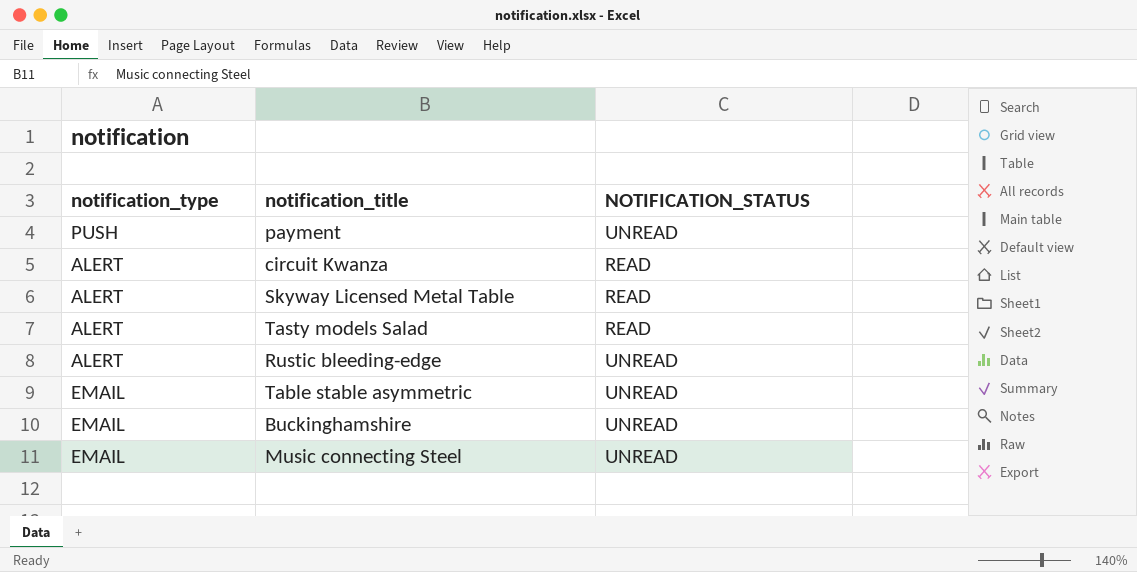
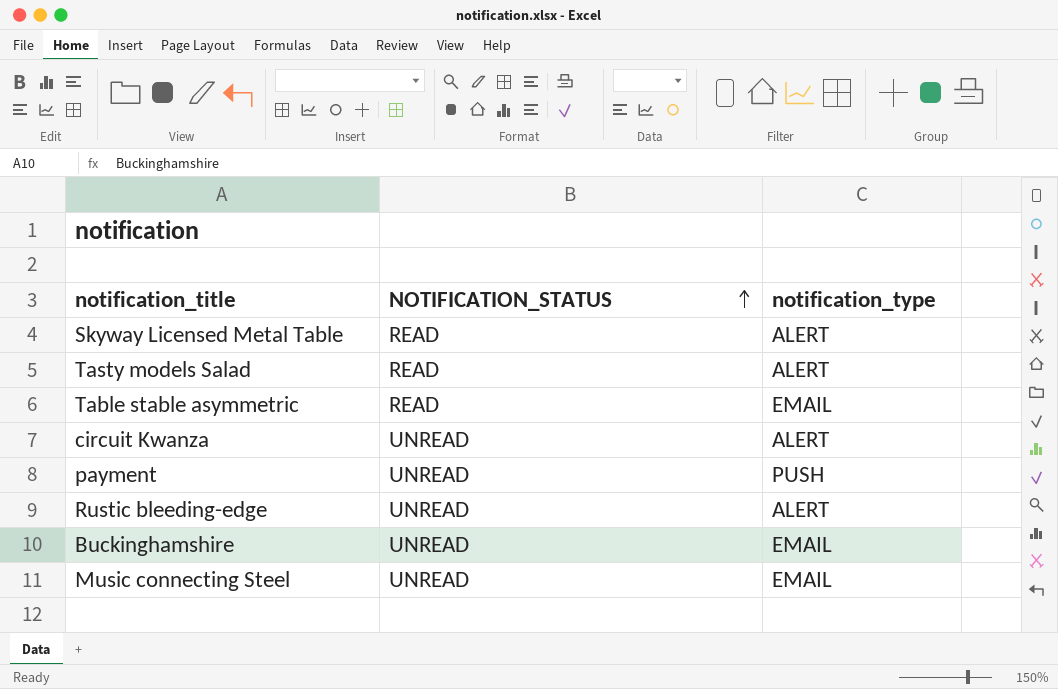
row order: none -> NOTIFICATION_STATUS ascending
column notification_type | position: 1 -> 3
Table stable asymmetric | NOTIFICATION_STATUS: UNREAD -> READ
circuit Kwanza | NOTIFICATION_STATUS: READ -> UNREAD

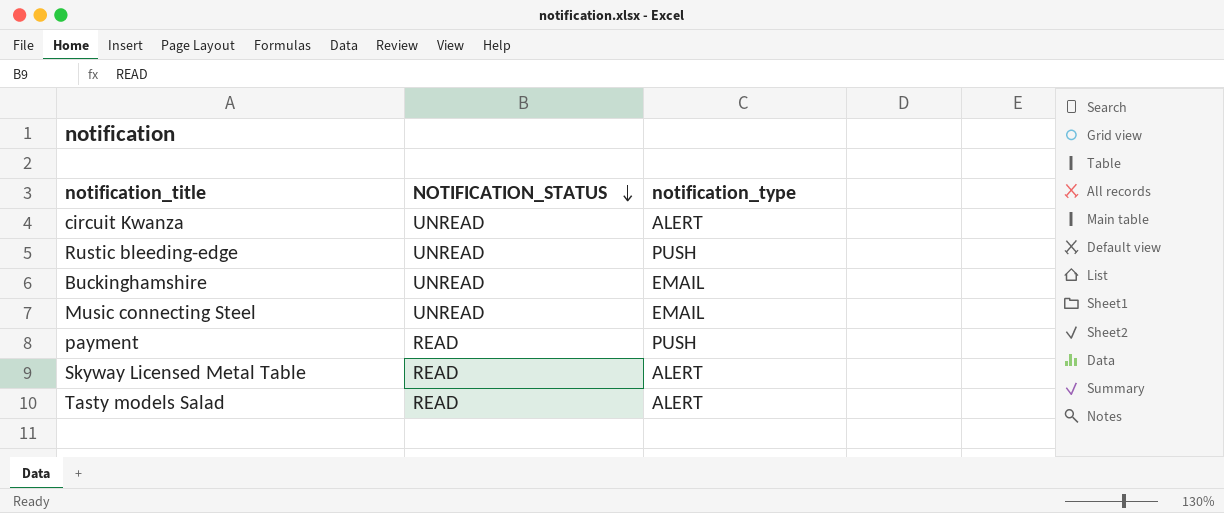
row order: NOTIFICATION_STATUS ascending -> NOTIFICATION_STATUS descending
row Table stable asymmetric: READ | EMAIL -> none
Rustic bleeding-edge | notification_type: ALERT -> PUSH
payment | NOTIFICATION_STATUS: UNREAD -> READ

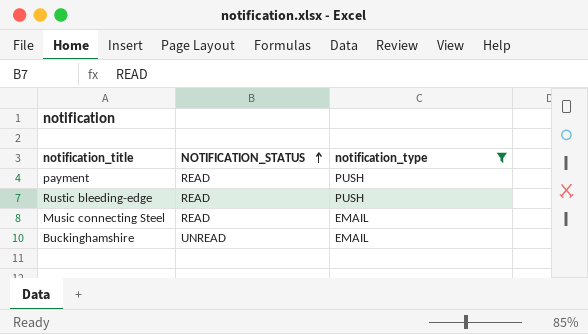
filter: none -> notification_type != ALERT
row order: NOTIFICATION_STATUS descending -> NOTIFICATION_STATUS ascending
Rustic bleeding-edge | NOTIFICATION_STATUS: UNREAD -> READ
Music connecting Steel | NOTIFICATION_STATUS: UNREAD -> READ

